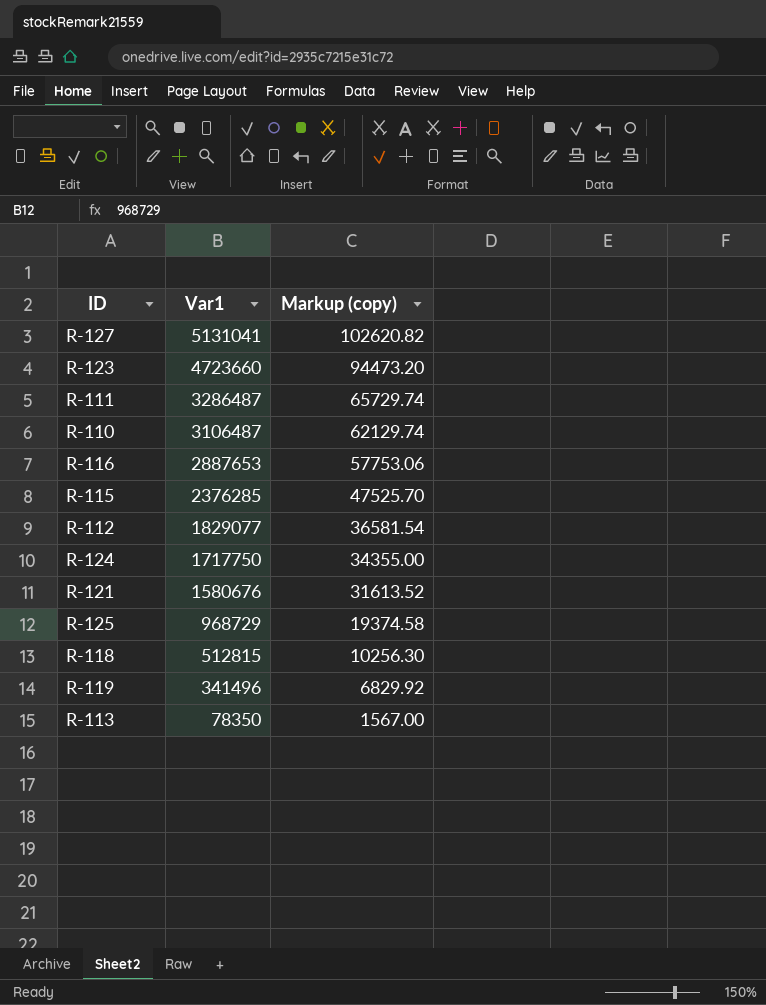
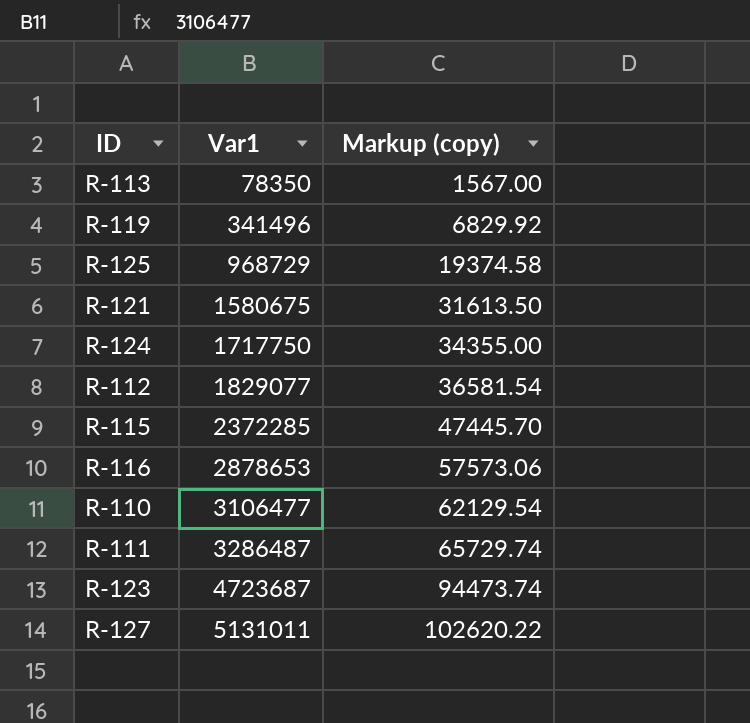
row order: Var1 descending -> Var1 ascending
row R-118: 512815 | 10256.30 -> none
R-121 | Var1: 1580676 -> 1580675
R-121 | Markup (copy): 31613.52 -> 31613.50
R-115 | Var1: 2376285 -> 2372285
R-115 | Markup (copy): 47525.70 -> 47445.70
R-116 | Var1: 2887653 -> 2878653
R-116 | Markup (copy): 57753.06 -> 57573.06
R-110 | Var1: 3106487 -> 3106477
R-110 | Markup (copy): 62129.74 -> 62129.54
R-123 | Var1: 4723660 -> 4723687
R-123 | Markup (copy): 94473.20 -> 94473.74
R-127 | Var1: 5131041 -> 5131011
R-127 | Markup (copy): 102620.82 -> 102620.22

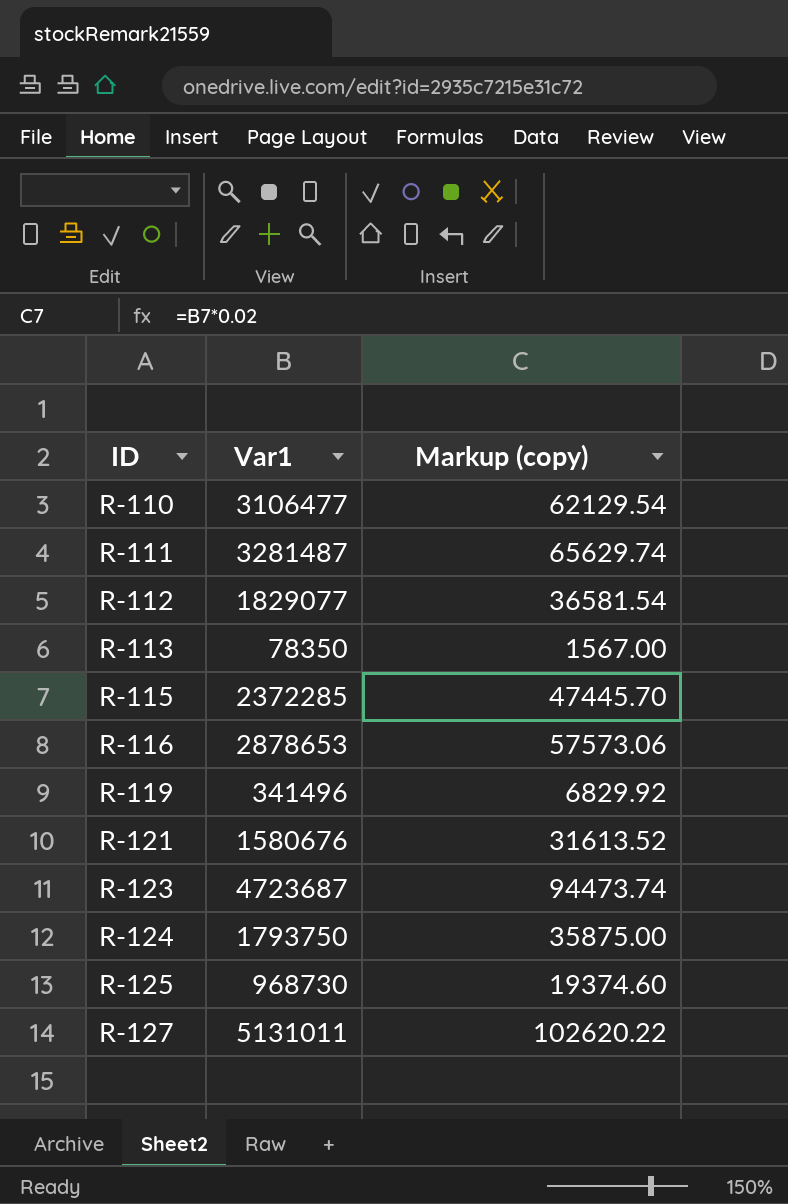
row order: Var1 ascending -> ID ascending
R-111 | Var1: 3286487 -> 3281487
R-111 | Markup (copy): 65729.74 -> 65629.74
R-121 | Var1: 1580675 -> 1580676
R-121 | Markup (copy): 31613.50 -> 31613.52
R-124 | Var1: 1717750 -> 1793750
R-124 | Markup (copy): 34355.00 -> 35875.00
R-125 | Var1: 968729 -> 968730
R-125 | Markup (copy): 19374.58 -> 19374.60

